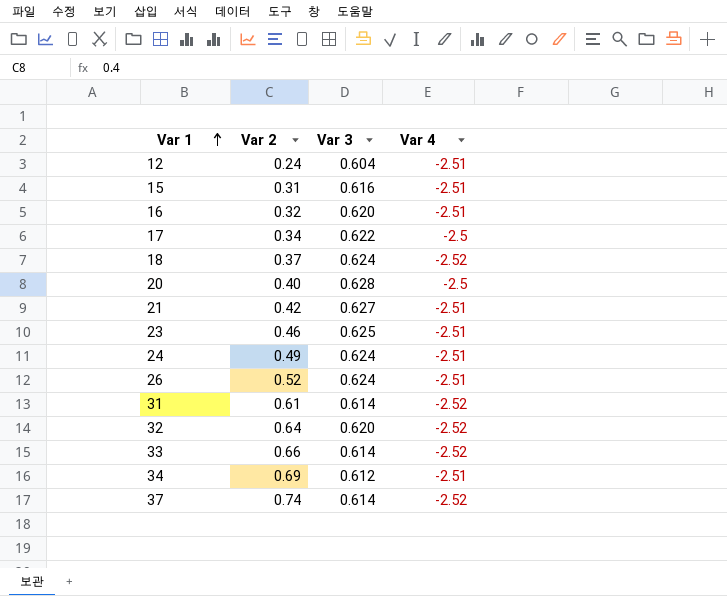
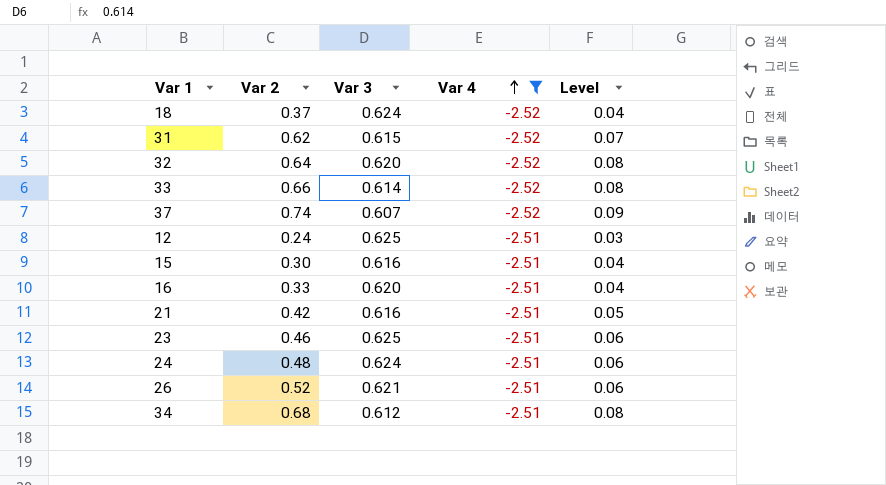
filter: none -> Var 4 != -2.5
row order: Var 1 ascending -> Var 4 ascending
column Level | formula: none -> [Var 2] * 0.12
31 | Var 2: 0.61 -> 0.62
31 | Var 3: 0.614 -> 0.615
37 | Var 3: 0.614 -> 0.607
12 | Var 3: 0.604 -> 0.625
15 | Var 2: 0.31 -> 0.30
16 | Var 2: 0.32 -> 0.33
21 | Var 3: 0.627 -> 0.616
24 | Var 2: 0.49 -> 0.48
26 | Var 3: 0.624 -> 0.621
34 | Var 2: 0.69 -> 0.68

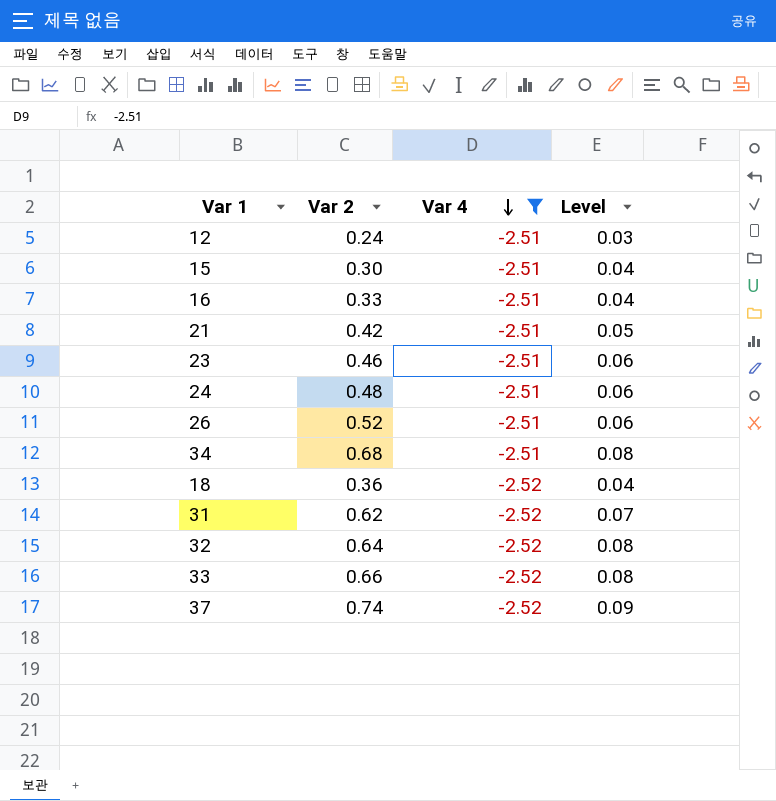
row order: Var 4 ascending -> Var 4 descending
column Var 3 | position: 3 -> none
18 | Var 2: 0.37 -> 0.36

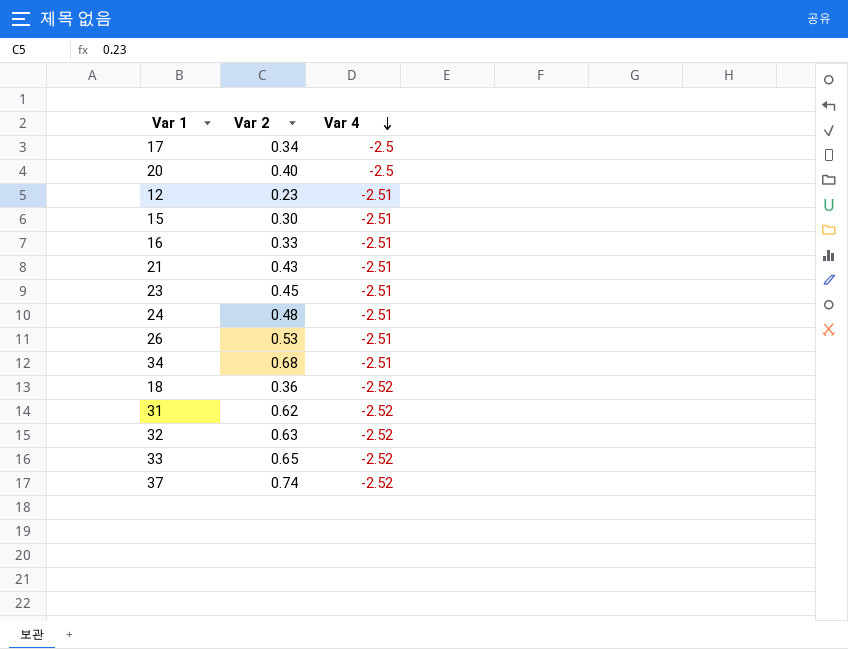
filter: Var 4 != -2.5 -> none
column Level | formula: [Var 2] * 0.12 -> none
12 | Var 2: 0.24 -> 0.23
21 | Var 2: 0.42 -> 0.43
23 | Var 2: 0.46 -> 0.45
26 | Var 2: 0.52 -> 0.53
32 | Var 2: 0.64 -> 0.63
33 | Var 2: 0.66 -> 0.65

